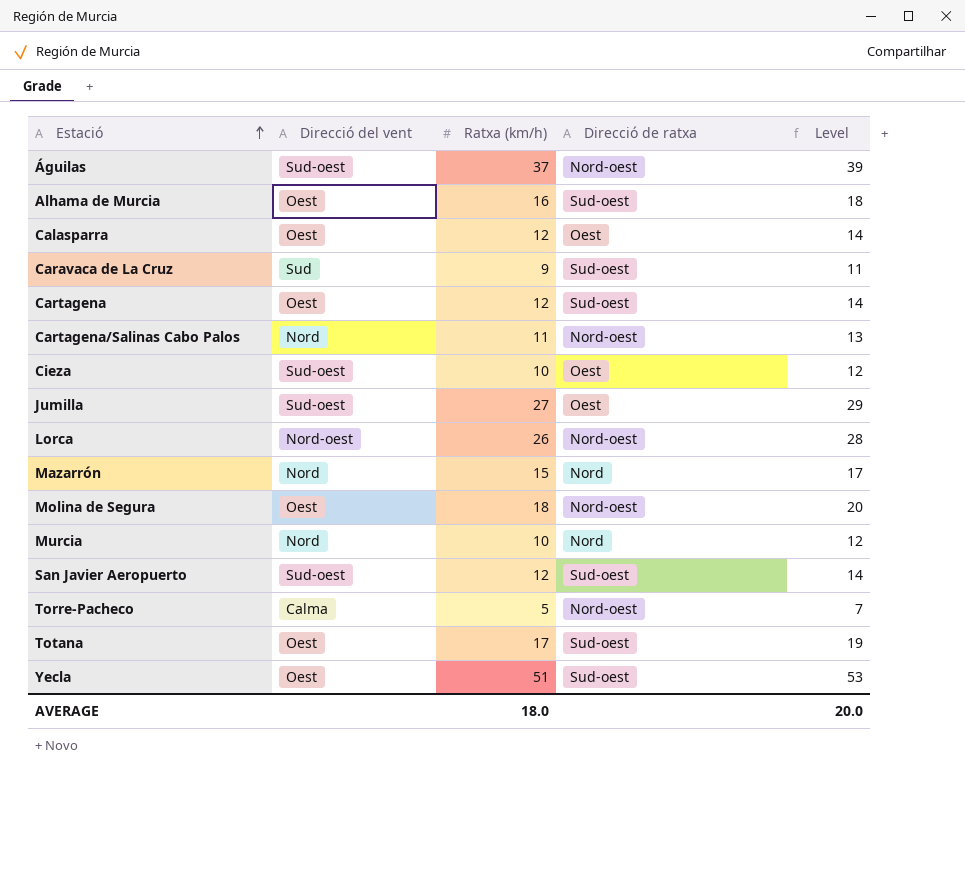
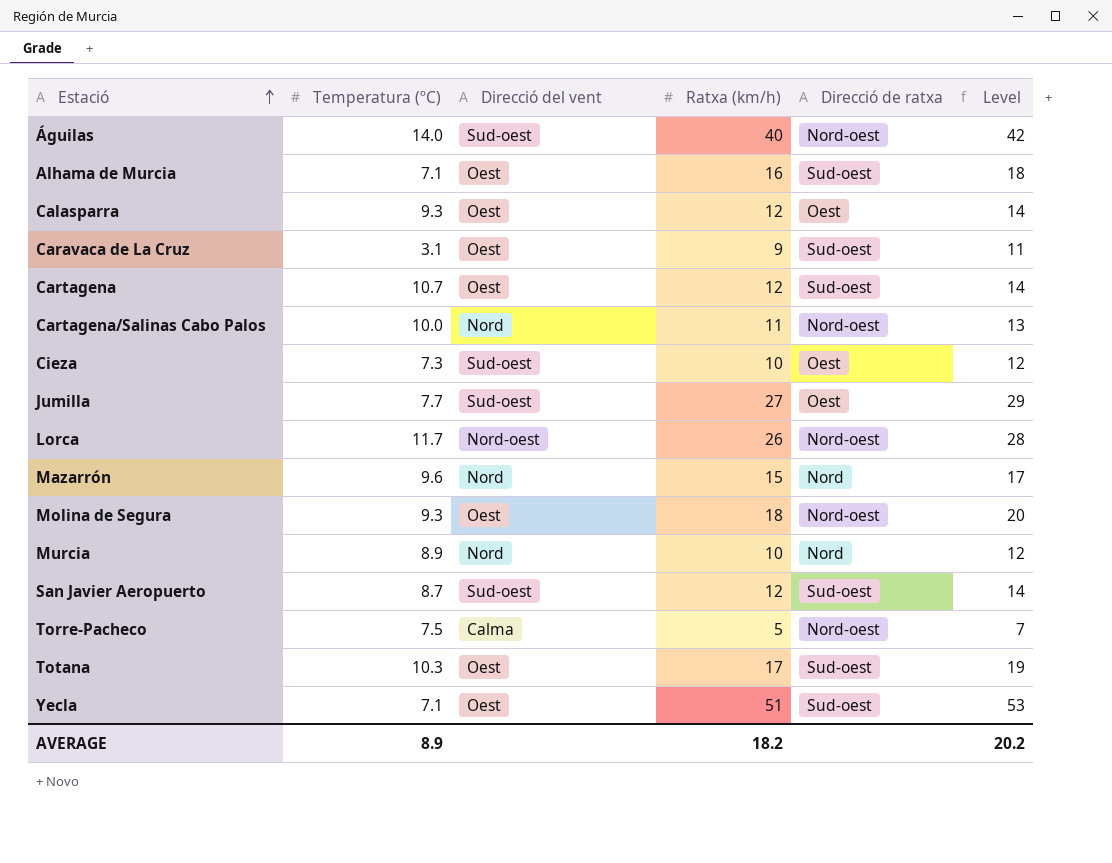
column Temperatura (ºC) | position: none -> 2
Águilas | Ratxa (km/h): 37 -> 40
Águilas | Level: 39 -> 42
Caravaca de La Cruz | Direcció del vent: Sud -> Oest
AVERAGE | Ratxa (km/h): 18.0 -> 18.2
AVERAGE | Level: 20.0 -> 20.2

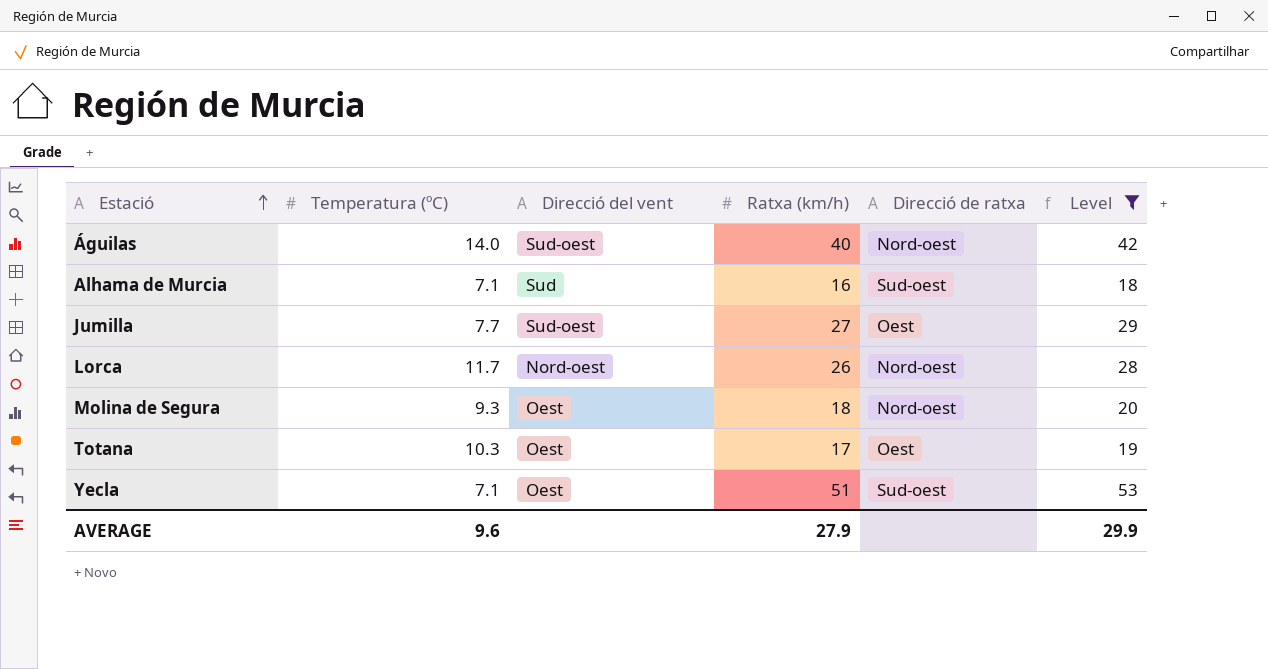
filter: none -> Level >= 18
Alhama de Murcia | Direcció del vent: Oest -> Sud
Totana | Direcció de ratxa: Sud-oest -> Oest
AVERAGE | Temperatura (ºC): 8.9 -> 9.6
AVERAGE | Ratxa (km/h): 18.2 -> 27.9
AVERAGE | Level: 20.2 -> 29.9

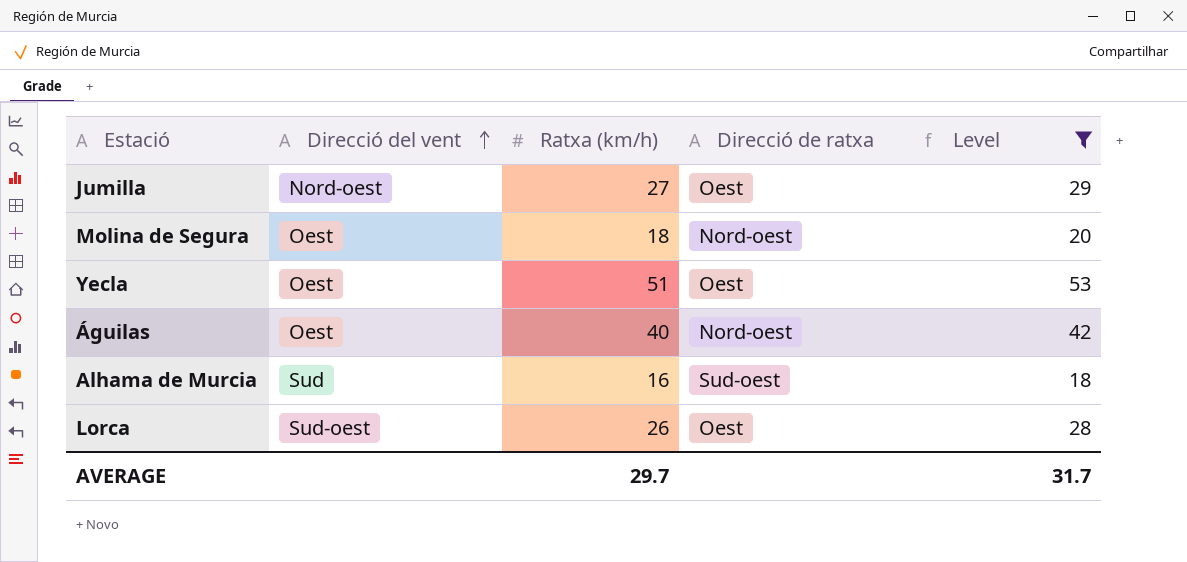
row order: Estació ascending -> Direcció del vent ascending
column Temperatura (ºC) | position: 2 -> none
row Totana: 10.3 | Oest | 17 | Oest | 19 -> none
Jumilla | Direcció del vent: Sud-oest -> Nord-oest
Yecla | Direcció de ratxa: Sud-oest -> Oest
Águilas | Direcció del vent: Sud-oest -> Oest
Lorca | Direcció del vent: Nord-oest -> Sud-oest
Lorca | Direcció de ratxa: Nord-oest -> Oest
AVERAGE | Ratxa (km/h): 27.9 -> 29.7
AVERAGE | Level: 29.9 -> 31.7

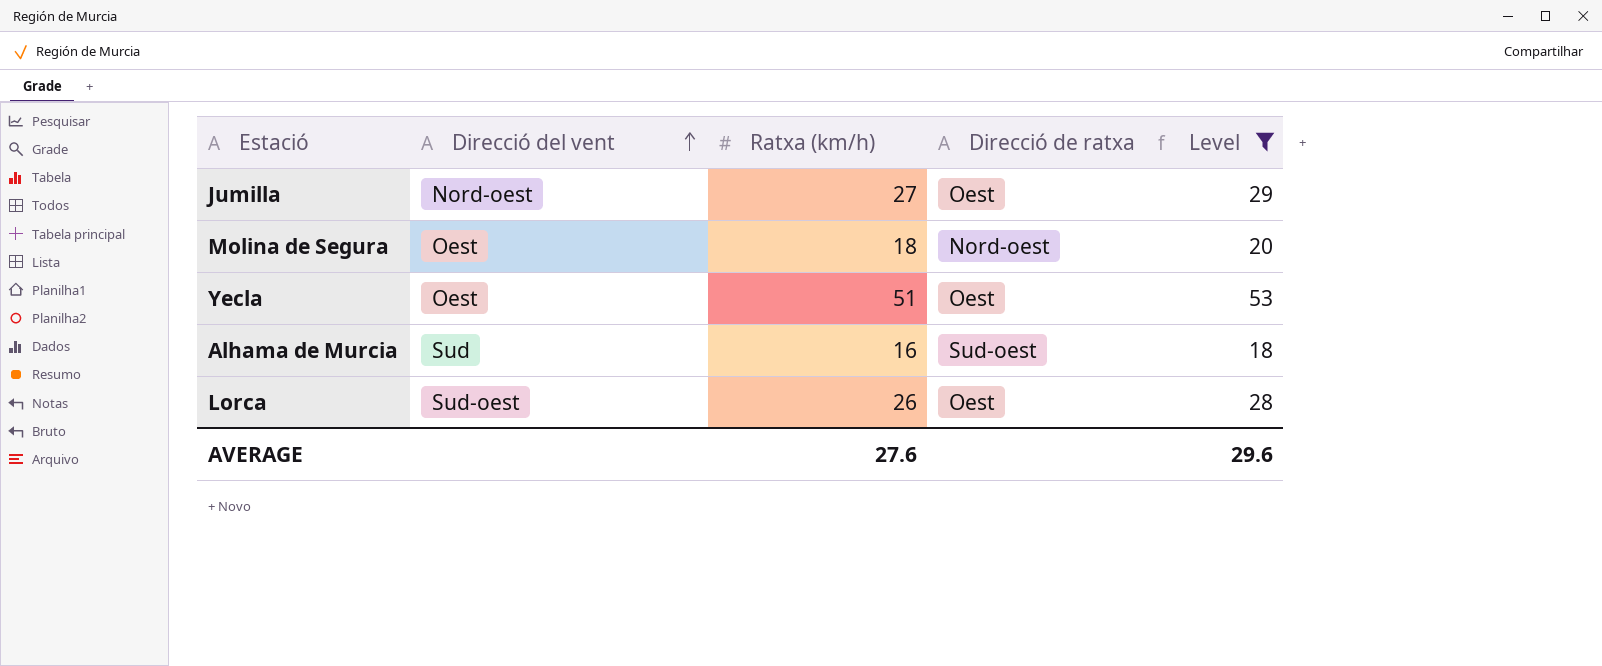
row Águilas: Oest | 40 | Nord-oest | 42 -> none
AVERAGE | Ratxa (km/h): 29.7 -> 27.6
AVERAGE | Level: 31.7 -> 29.6

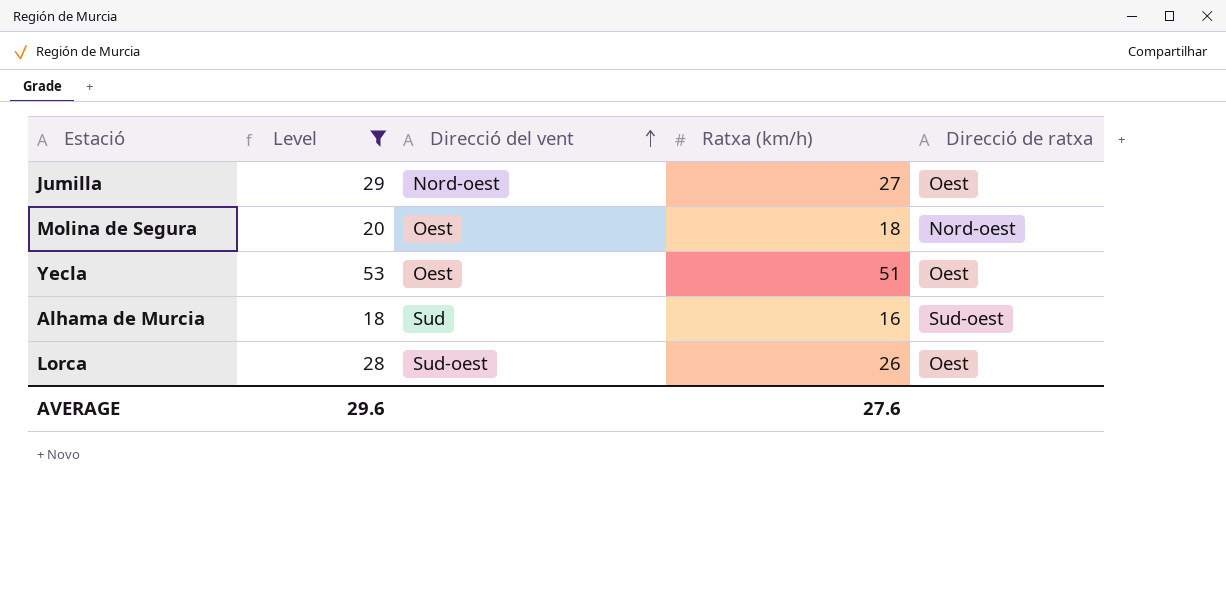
column Level | position: 5 -> 2

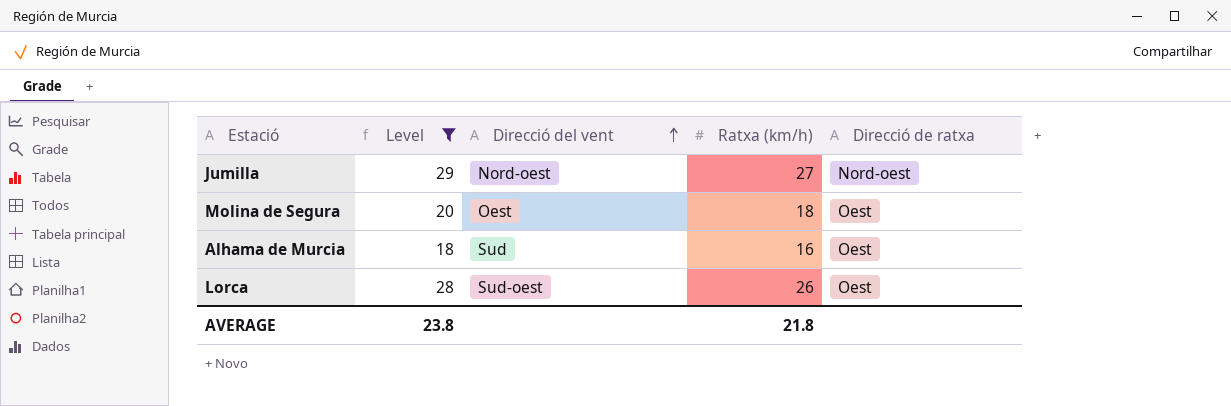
row Yecla: 53 | Oest | 51 | Oest -> none
Jumilla | Direcció de ratxa: Oest -> Nord-oest
Molina de Segura | Direcció de ratxa: Nord-oest -> Oest
Alhama de Murcia | Direcció de ratxa: Sud-oest -> Oest
AVERAGE | Level: 29.6 -> 23.8
AVERAGE | Ratxa (km/h): 27.6 -> 21.8

